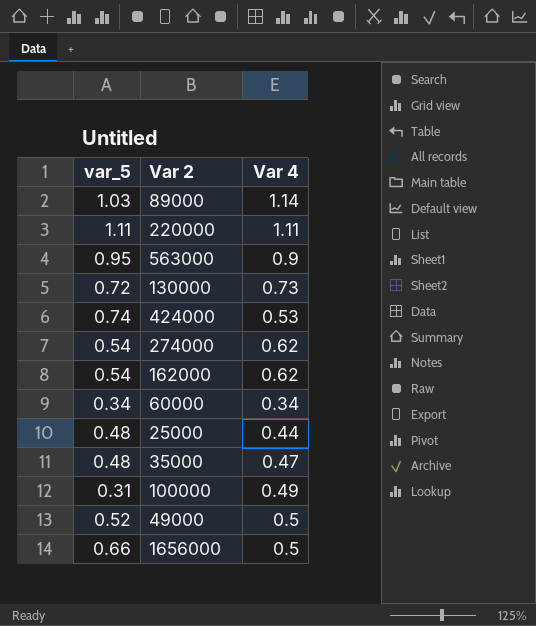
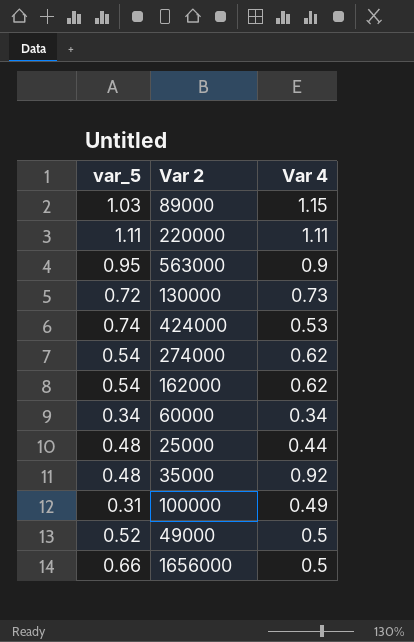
89000 | Var 4: 1.14 -> 1.15
35000 | Var 4: 0.47 -> 0.92

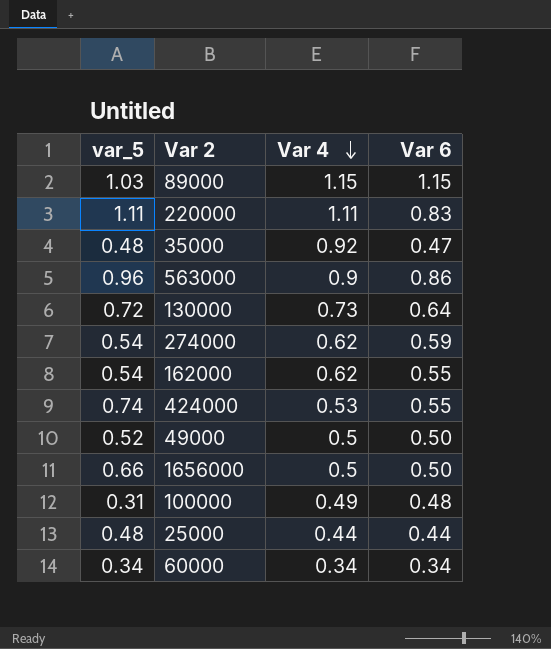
row order: none -> Var 4 descending
column Var 6 | position: none -> 4
563000 | var_5: 0.95 -> 0.96

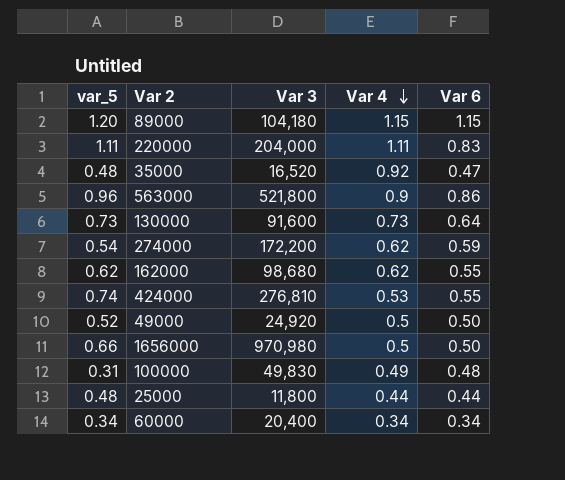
column Var 3 | position: none -> 3
89000 | var_5: 1.03 -> 1.20
130000 | var_5: 0.72 -> 0.73
162000 | var_5: 0.54 -> 0.62

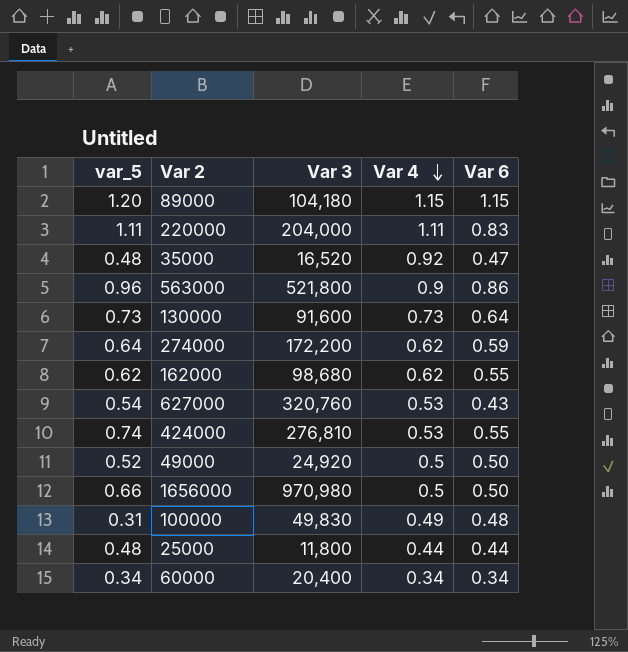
274000 | var_5: 0.54 -> 0.64
row 627000: none -> 0.54 | 320,760 | 0.53 | 0.43

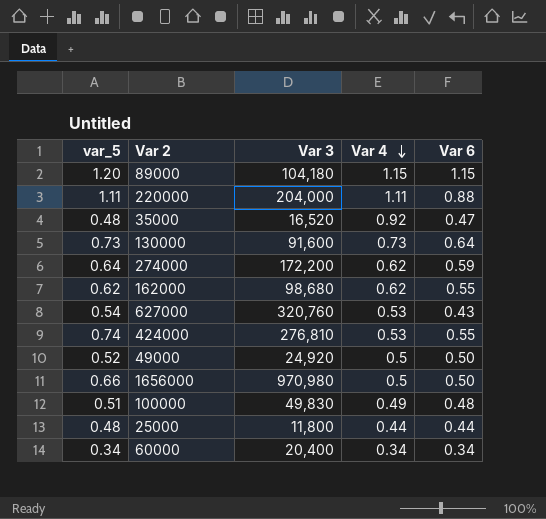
row 563000: 0.96 | 521,800 | 0.9 | 0.86 -> none
220000 | Var 6: 0.83 -> 0.88
100000 | var_5: 0.31 -> 0.51

